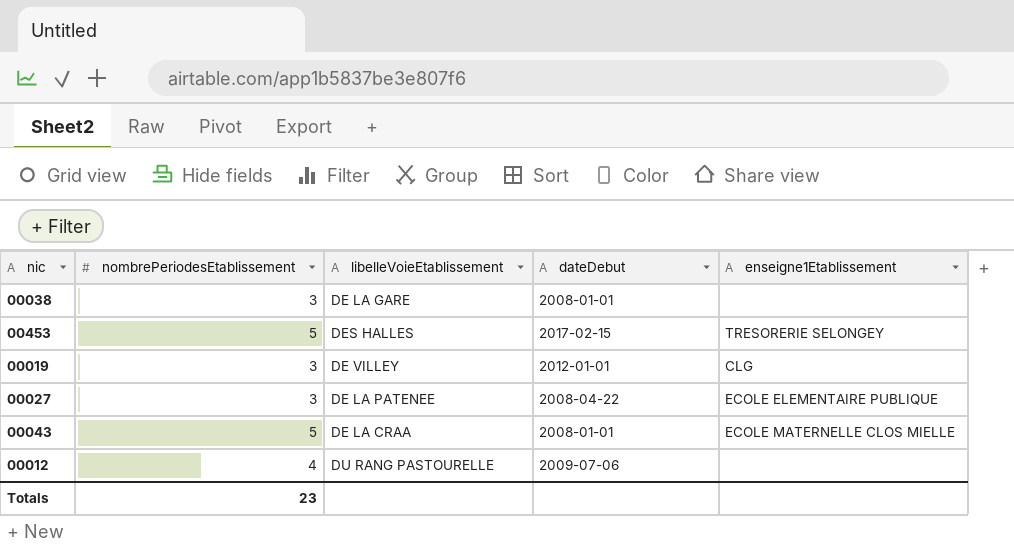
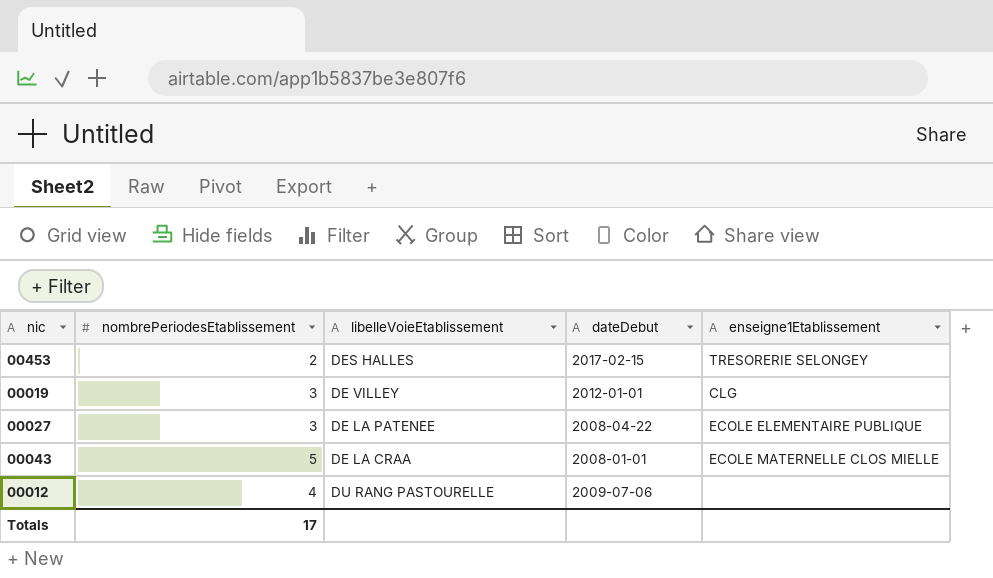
row 00038: 3 | DE LA GARE | 2008-01-01 | none -> none
00453 | nombrePeriodesEtablissement: 5 -> 2
Totals | nombrePeriodesEtablissement: 23 -> 17

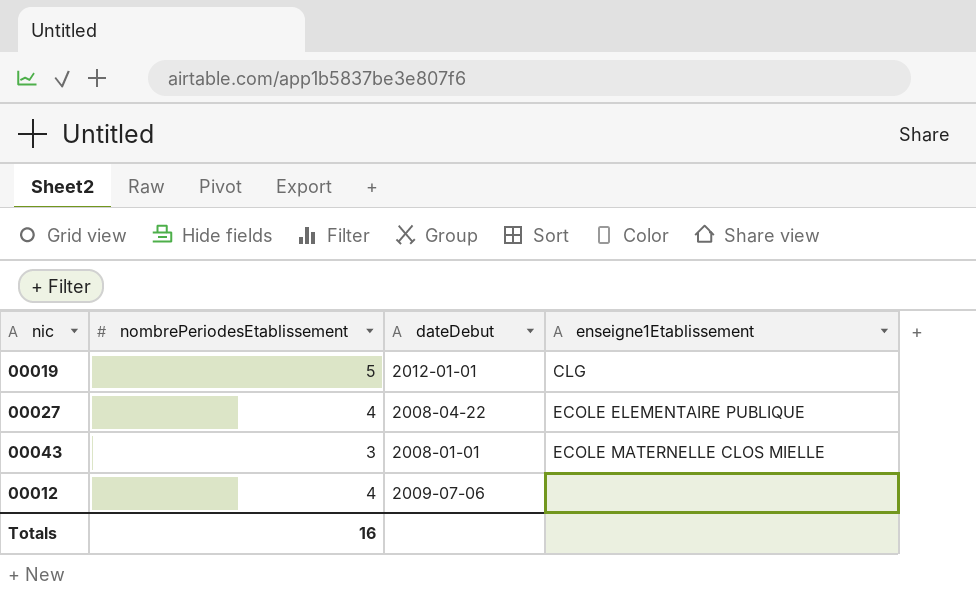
column libelleVoieEtablissement | position: 3 -> none
row 00453: 2 | DES HALLES | 2017-02-15 | TRESORERIE SELONGEY -> none
00019 | nombrePeriodesEtablissement: 3 -> 5
00027 | nombrePeriodesEtablissement: 3 -> 4
00043 | nombrePeriodesEtablissement: 5 -> 3
Totals | nombrePeriodesEtablissement: 17 -> 16

